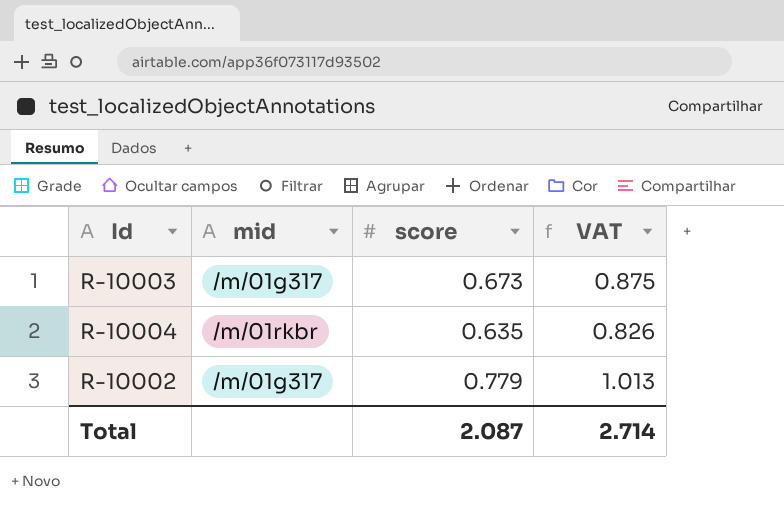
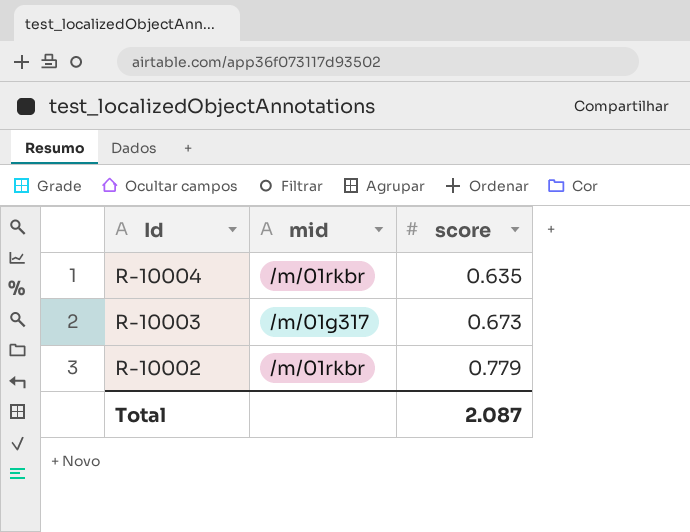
row order: none -> Id descending
column VAT | formula: [score] * 1.3 -> none
R-10002 | mid: /m/01g317 -> /m/01rkbr

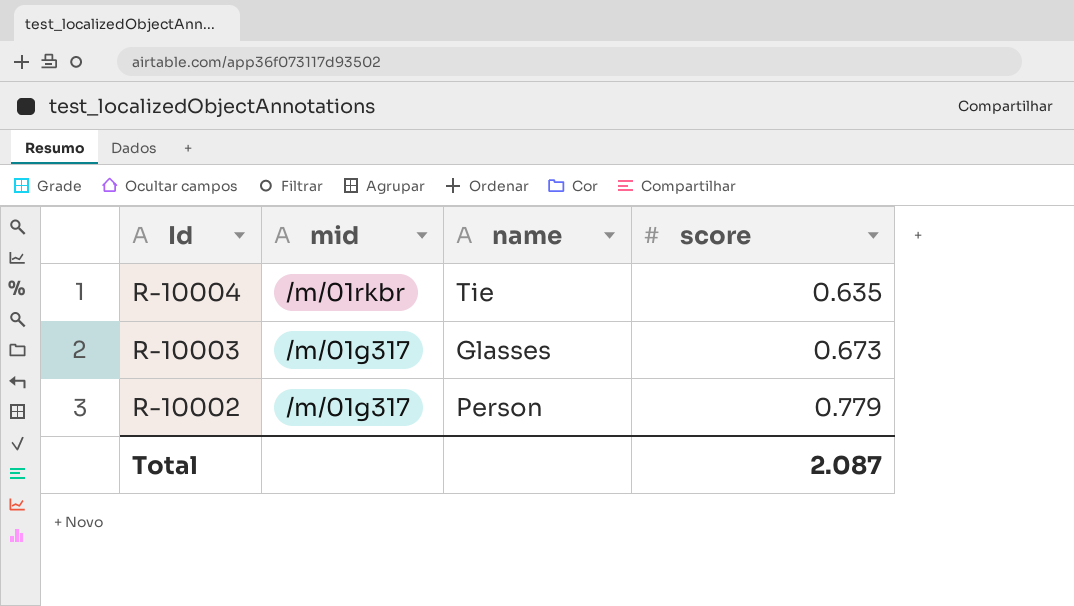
column name | position: none -> 3
R-10002 | mid: /m/01rkbr -> /m/01g317

